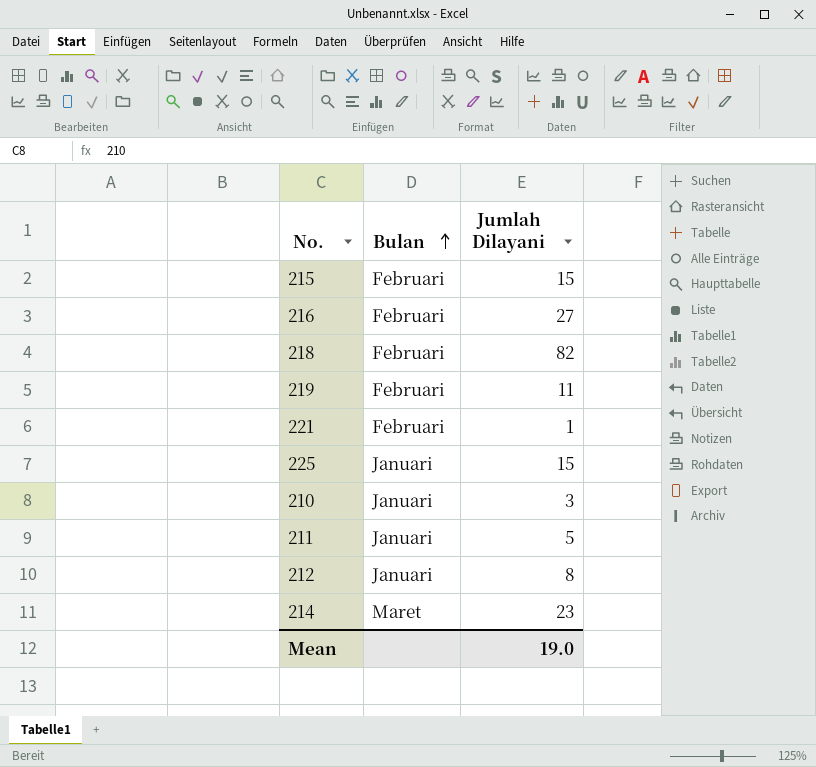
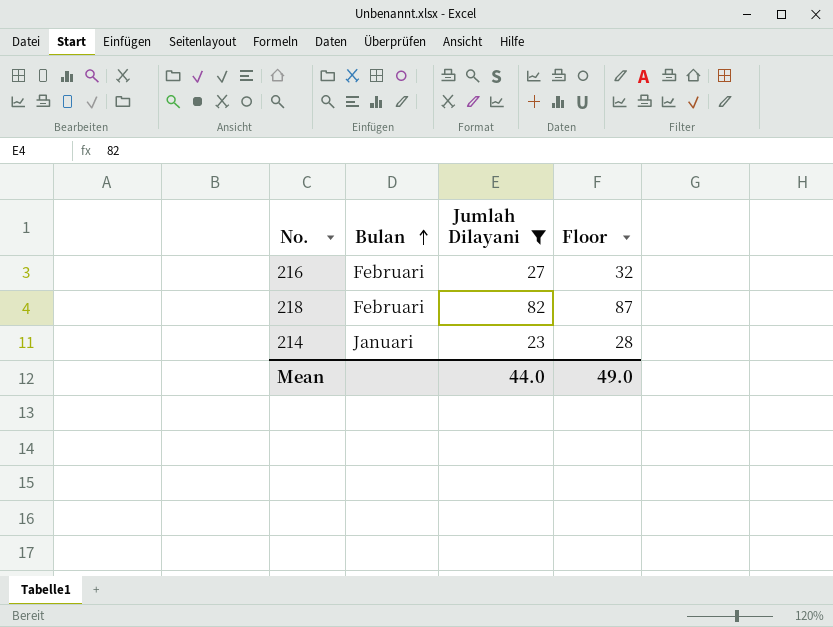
filter: none -> Jumlah Dilayani >= 23
column Floor | formula: none -> [Jumlah Dilayani] + 5
214 | Bulan: Maret -> Januari
Mean | Jumlah Dilayani: 19.0 -> 44.0

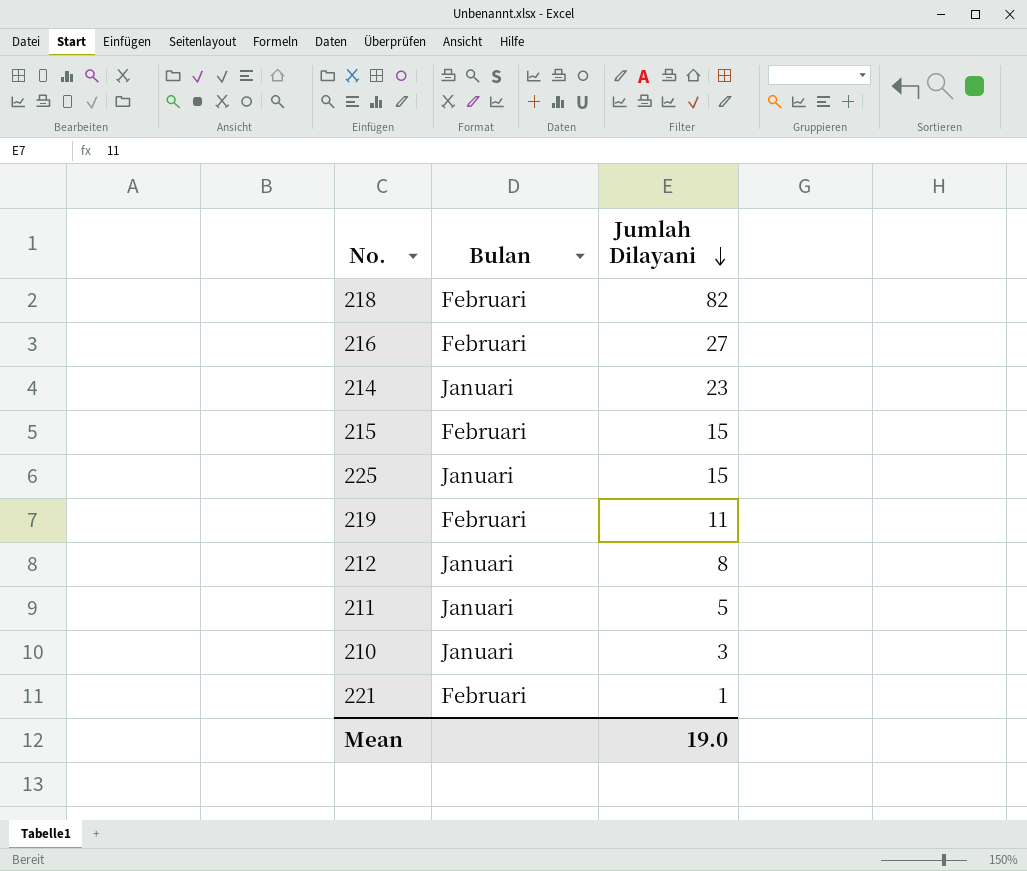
filter: Jumlah Dilayani >= 23 -> none
row order: Bulan ascending -> Jumlah Dilayani descending
column Floor | formula: [Jumlah Dilayani] + 5 -> none
Mean | Jumlah Dilayani: 44.0 -> 19.0

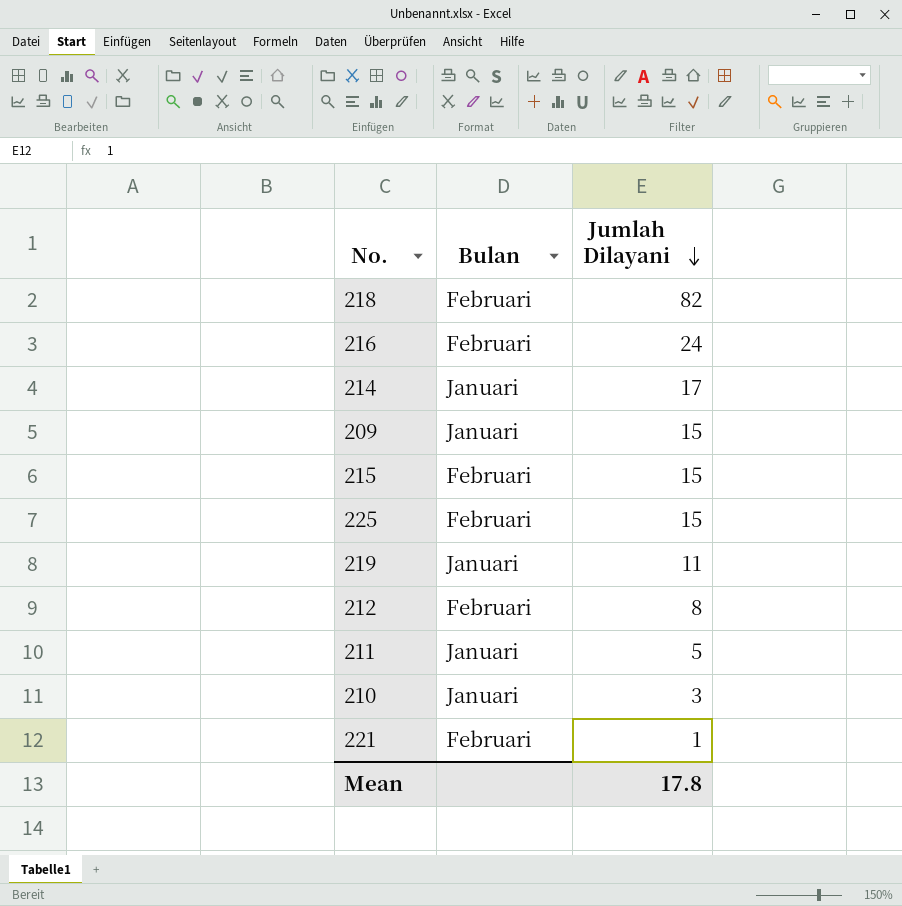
216 | Jumlah Dilayani: 27 -> 24
214 | Jumlah Dilayani: 23 -> 17
row 209: none -> Januari | 15
225 | Bulan: Januari -> Februari
219 | Bulan: Februari -> Januari
212 | Bulan: Januari -> Februari
Mean | Jumlah Dilayani: 19.0 -> 17.8

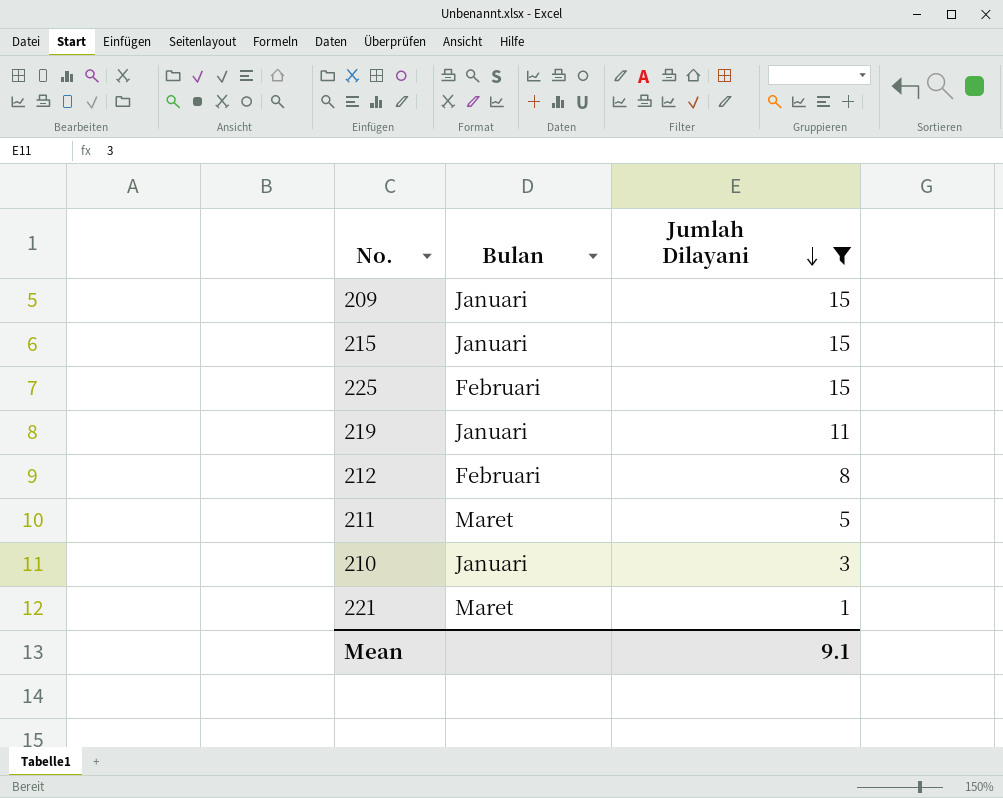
filter: none -> Jumlah Dilayani <= 15
215 | Bulan: Februari -> Januari
211 | Bulan: Januari -> Maret
221 | Bulan: Februari -> Maret
Mean | Jumlah Dilayani: 17.8 -> 9.1

